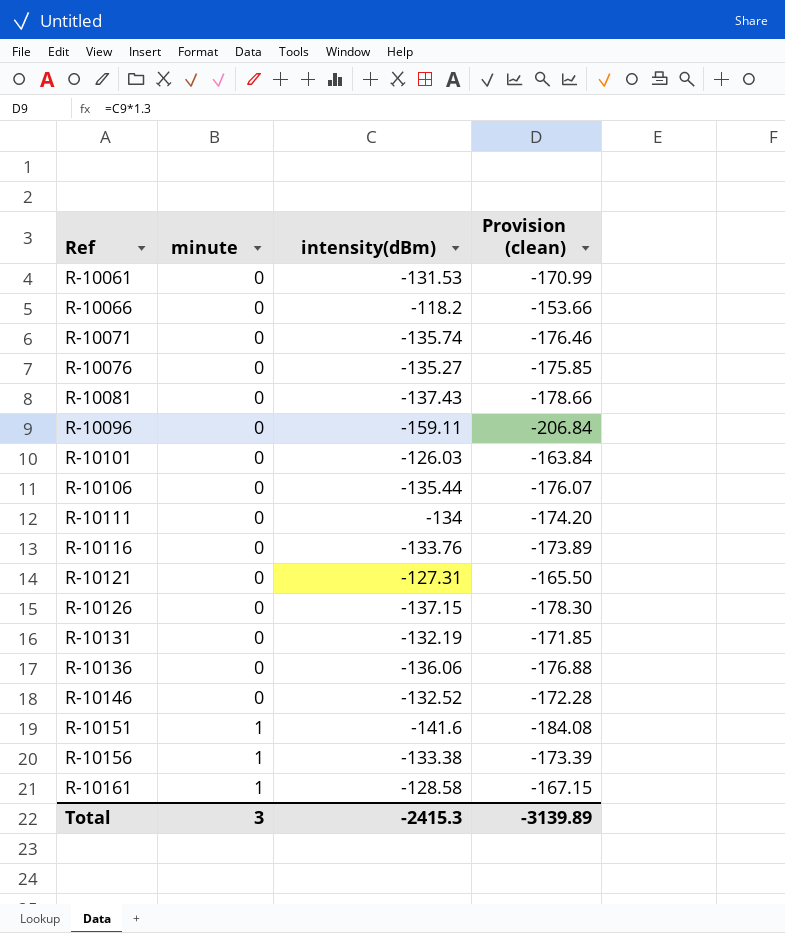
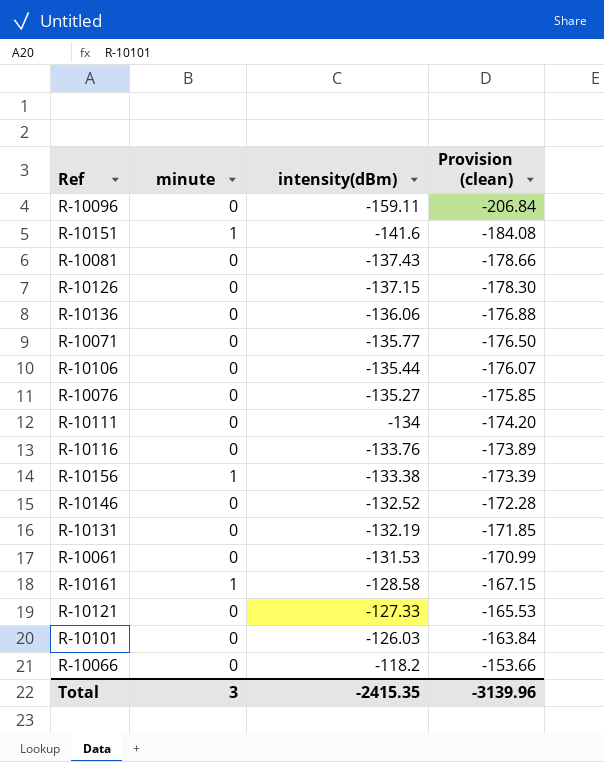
row order: Ref ascending -> intensity(dBm) ascending
R-10071 | intensity(dBm): -135.74 -> -135.77
R-10071 | Provision (clean): -176.46 -> -176.50
R-10121 | intensity(dBm): -127.31 -> -127.33
R-10121 | Provision (clean): -165.50 -> -165.53
Total | intensity(dBm): -2415.3 -> -2415.35
Total | Provision (clean): -3139.89 -> -3139.96

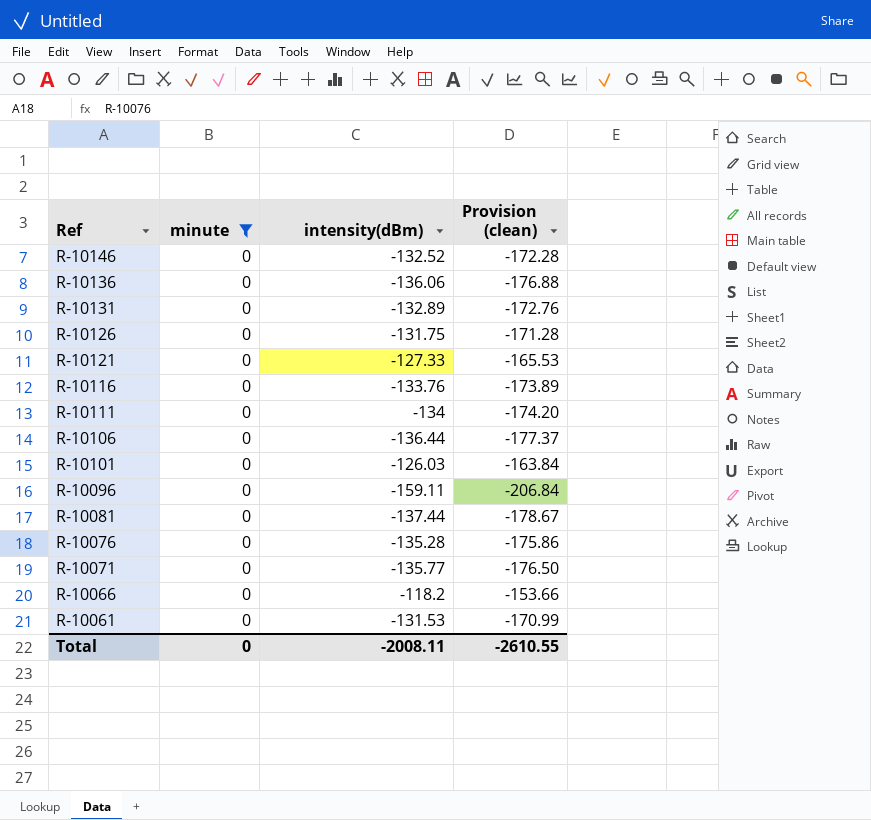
filter: none -> minute = 0
row order: intensity(dBm) ascending -> Ref descending
R-10131 | intensity(dBm): -132.19 -> -132.89
R-10131 | Provision (clean): -171.85 -> -172.76
R-10126 | intensity(dBm): -137.15 -> -131.75
R-10126 | Provision (clean): -178.30 -> -171.28
R-10106 | intensity(dBm): -135.44 -> -136.44
R-10106 | Provision (clean): -176.07 -> -177.37
R-10081 | intensity(dBm): -137.43 -> -137.44
R-10081 | Provision (clean): -178.66 -> -178.67
R-10076 | intensity(dBm): -135.27 -> -135.28
R-10076 | Provision (clean): -175.85 -> -175.86
Total | minute: 3 -> 0
Total | intensity(dBm): -2415.35 -> -2008.11
Total | Provision (clean): -3139.96 -> -2610.55

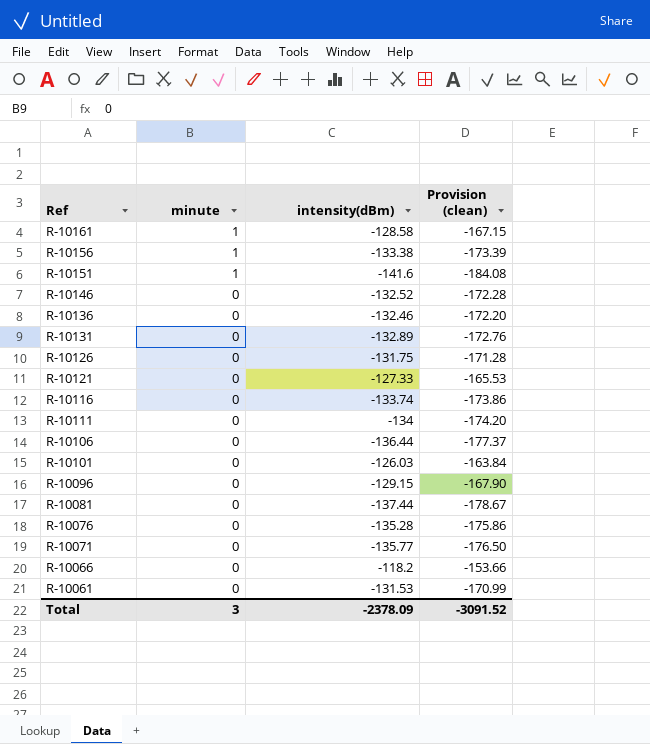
filter: minute = 0 -> none
R-10136 | intensity(dBm): -136.06 -> -132.46
R-10136 | Provision (clean): -176.88 -> -172.20
R-10116 | intensity(dBm): -133.76 -> -133.74
R-10116 | Provision (clean): -173.89 -> -173.86
R-10096 | intensity(dBm): -159.11 -> -129.15
R-10096 | Provision (clean): -206.84 -> -167.90
Total | minute: 0 -> 3
Total | intensity(dBm): -2008.11 -> -2378.09
Total | Provision (clean): -2610.55 -> -3091.52

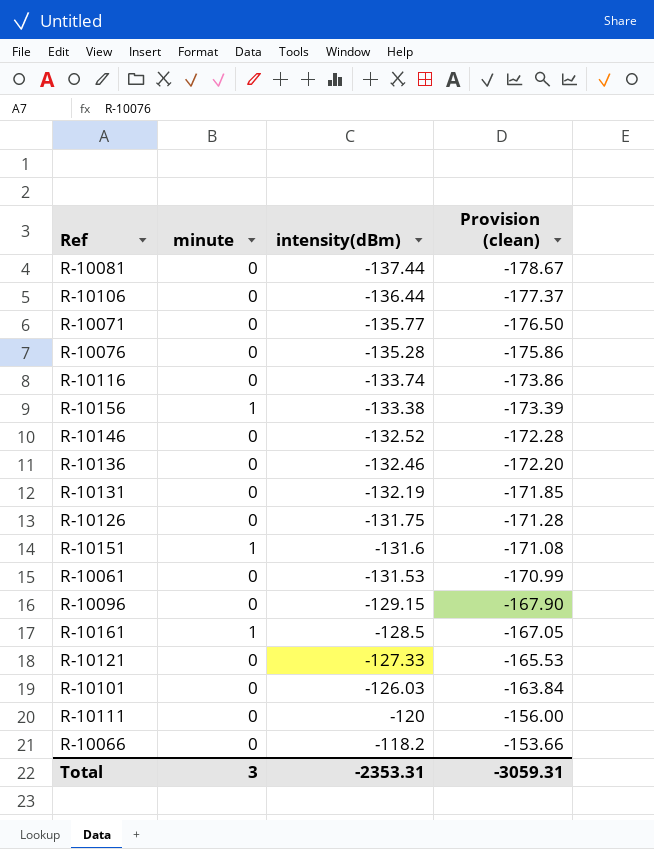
row order: Ref descending -> intensity(dBm) ascending
R-10131 | intensity(dBm): -132.89 -> -132.19
R-10131 | Provision (clean): -172.76 -> -171.85
R-10151 | intensity(dBm): -141.6 -> -131.6
R-10151 | Provision (clean): -184.08 -> -171.08
R-10161 | intensity(dBm): -128.58 -> -128.5
R-10161 | Provision (clean): -167.15 -> -167.05
R-10111 | intensity(dBm): -134 -> -120
R-10111 | Provision (clean): -174.20 -> -156.00
Total | intensity(dBm): -2378.09 -> -2353.31
Total | Provision (clean): -3091.52 -> -3059.31

